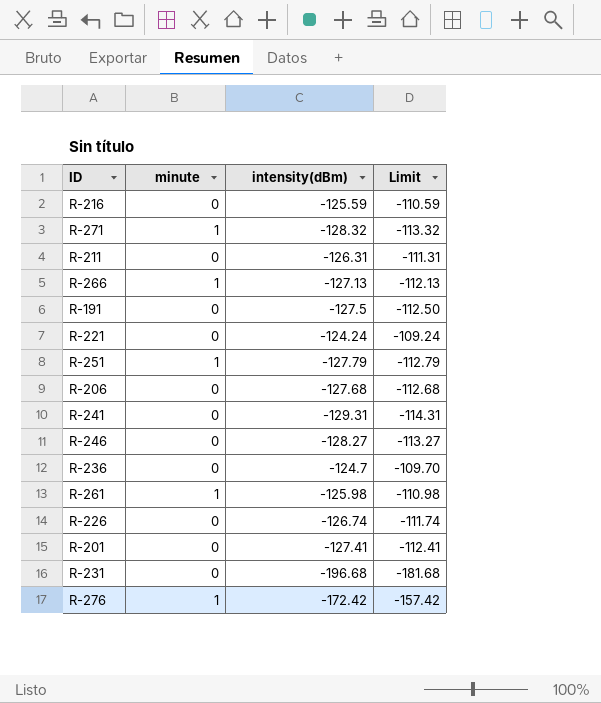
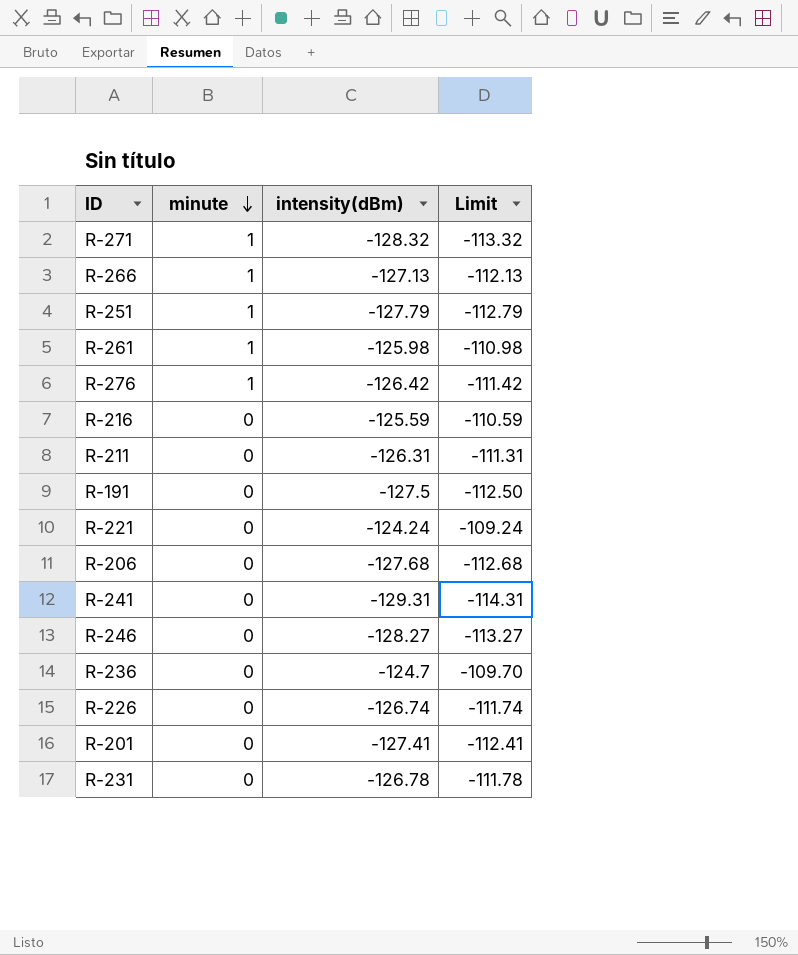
row order: none -> minute descending
R-276 | intensity(dBm): -172.42 -> -126.42
R-276 | Limit: -157.42 -> -111.42
R-231 | intensity(dBm): -196.68 -> -126.78
R-231 | Limit: -181.68 -> -111.78

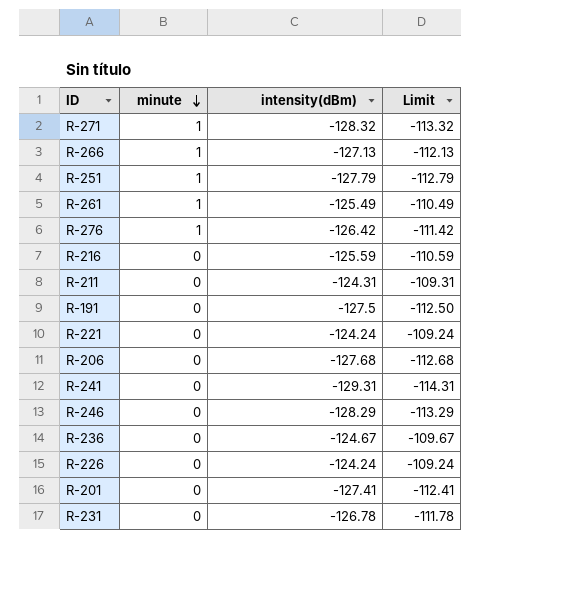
R-261 | intensity(dBm): -125.98 -> -125.49
R-261 | Limit: -110.98 -> -110.49
R-211 | intensity(dBm): -126.31 -> -124.31
R-211 | Limit: -111.31 -> -109.31
R-246 | intensity(dBm): -128.27 -> -128.29
R-246 | Limit: -113.27 -> -113.29
R-236 | intensity(dBm): -124.7 -> -124.67
R-236 | Limit: -109.70 -> -109.67
R-226 | intensity(dBm): -126.74 -> -124.24
R-226 | Limit: -111.74 -> -109.24

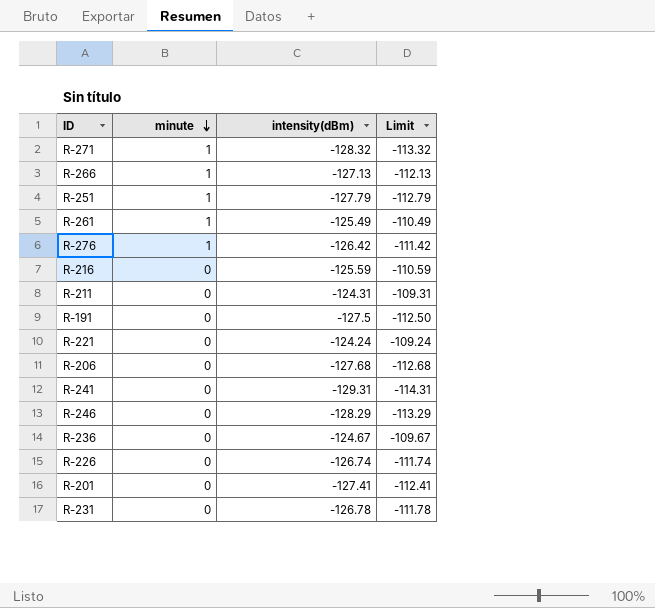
R-226 | intensity(dBm): -124.24 -> -126.74
R-226 | Limit: -109.24 -> -111.74

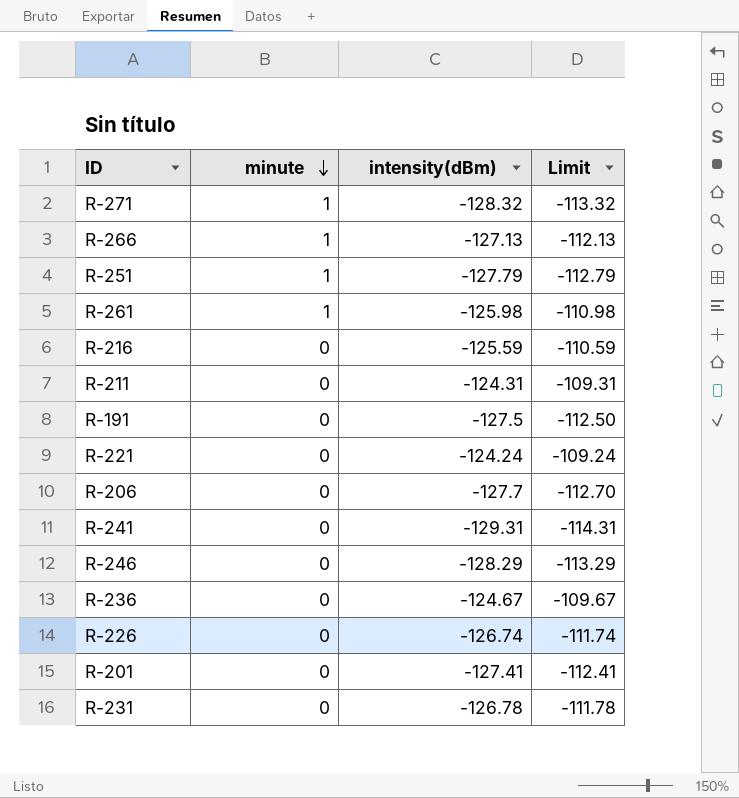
row R-276: 1 | -126.42 | -111.42 -> none
R-261 | intensity(dBm): -125.49 -> -125.98
R-261 | Limit: -110.49 -> -110.98
R-206 | intensity(dBm): -127.68 -> -127.7
R-206 | Limit: -112.68 -> -112.70

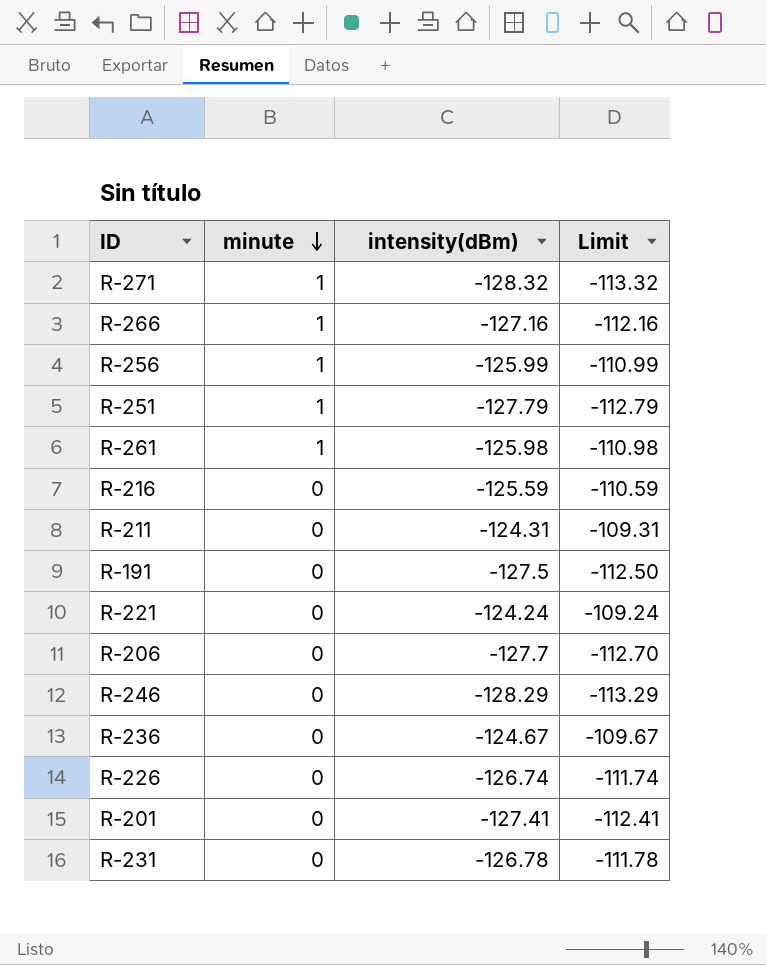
row R-241: 0 | -129.31 | -114.31 -> none
R-266 | intensity(dBm): -127.13 -> -127.16
R-266 | Limit: -112.13 -> -112.16
row R-256: none -> 1 | -125.99 | -110.99

